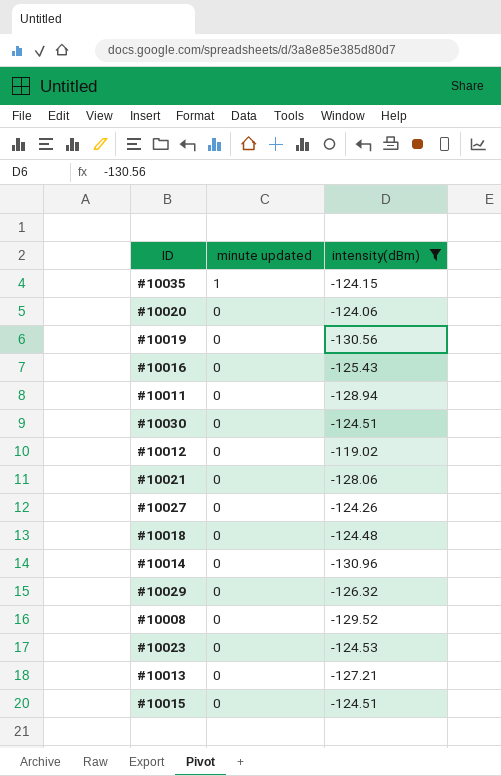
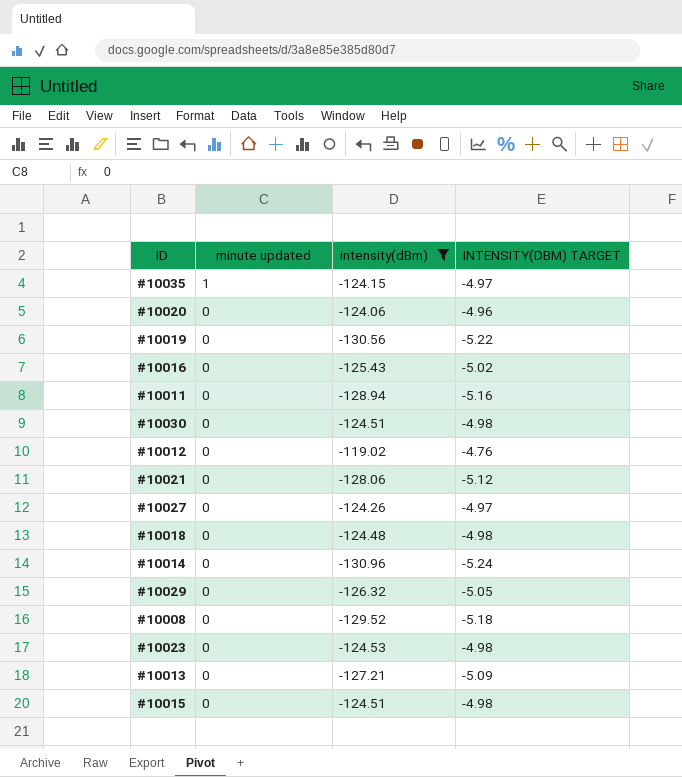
column INTENSITY(DBM) TARGET | formula: none -> [intensity(dBm)] * 0.04

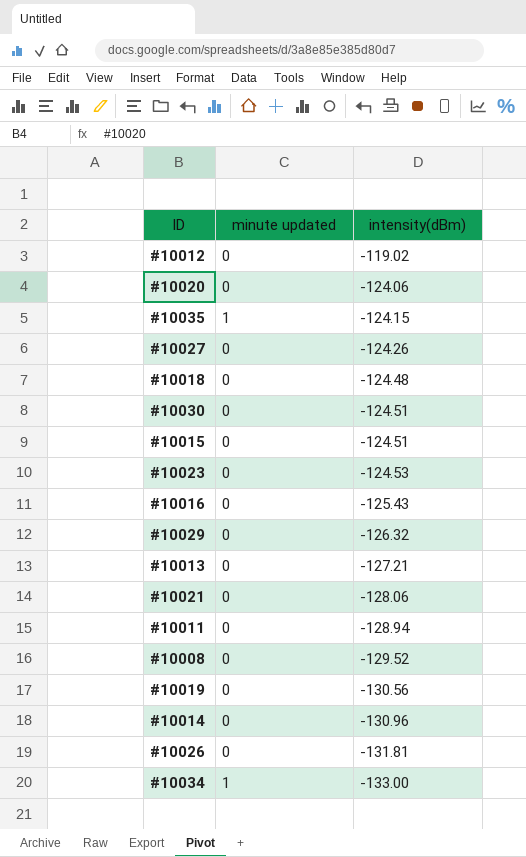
filter: intensity(dBm) >= -130.96 -> none
row order: minute updated descending -> intensity(dBm) descending
column INTENSITY(DBM) TARGET | formula: [intensity(dBm)] * 0.04 -> none

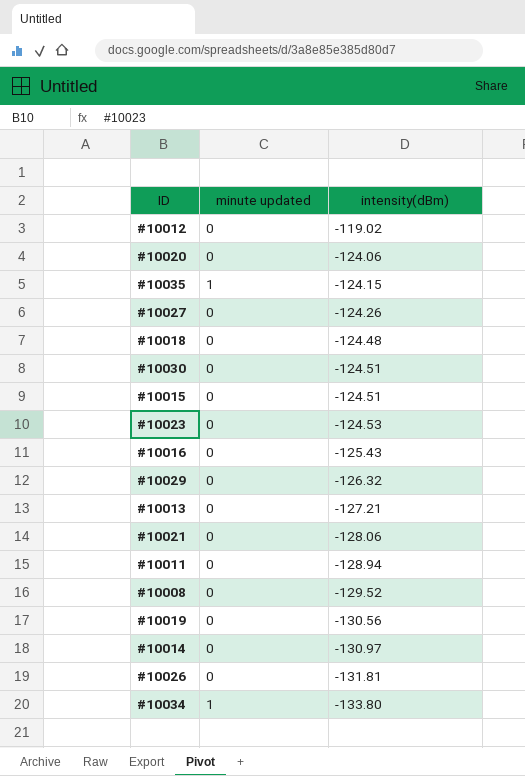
#10014 | intensity(dBm): -130.96 -> -130.97
#10034 | intensity(dBm): -133.00 -> -133.80

